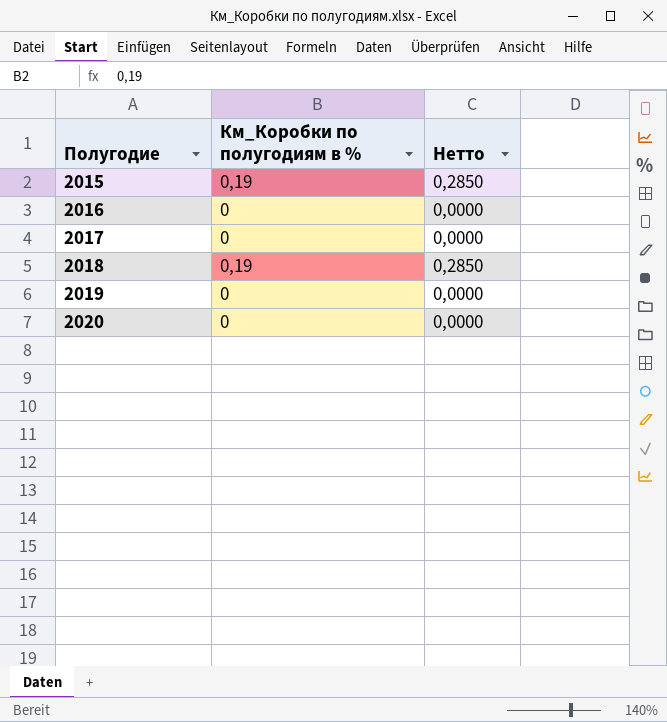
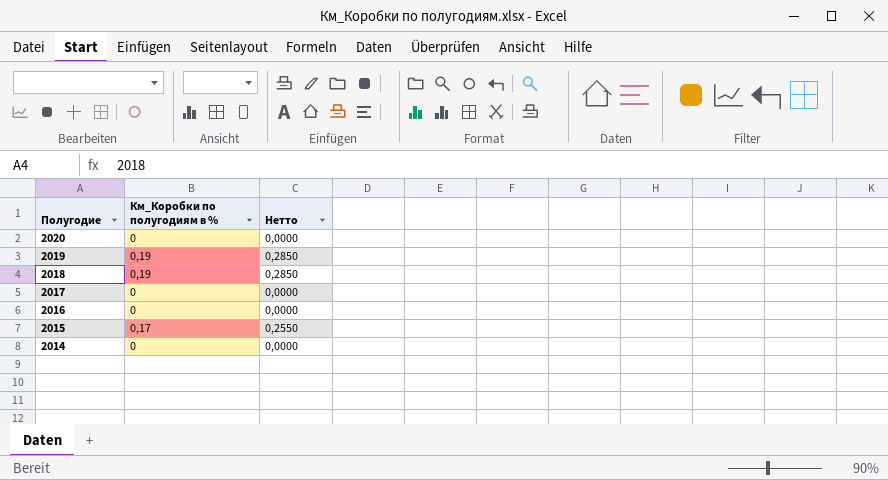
row order: Полугодие ascending -> Полугодие descending
2019 | Км_Коробки по полугодиям в %: 0 -> 0,19
2019 | Нетто: 0,0000 -> 0,2850
2015 | Км_Коробки по полугодиям в %: 0,19 -> 0,17
2015 | Нетто: 0,2850 -> 0,2550
row 2014: none -> 0 | 0,0000

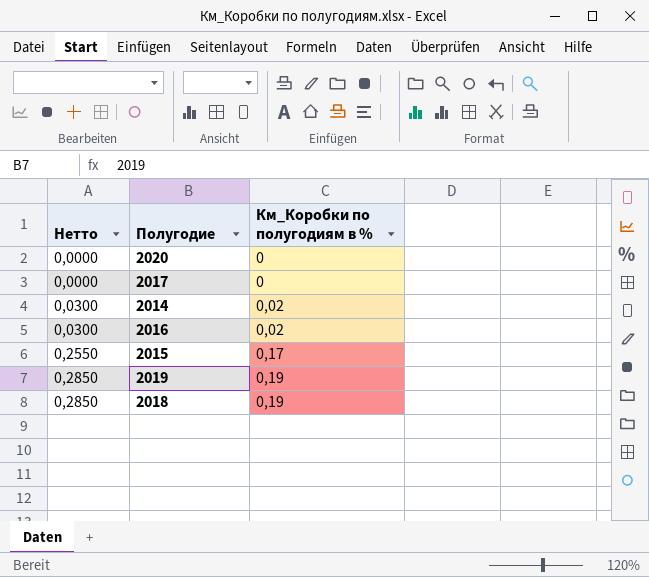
row order: Полугодие descending -> Нетто ascending
column Нетто | position: 3 -> 1
2014 | Нетто: 0,0000 -> 0,0300
2014 | Км_Коробки по полугодиям в %: 0 -> 0,02
2016 | Нетто: 0,0000 -> 0,0300
2016 | Км_Коробки по полугодиям в %: 0 -> 0,02

